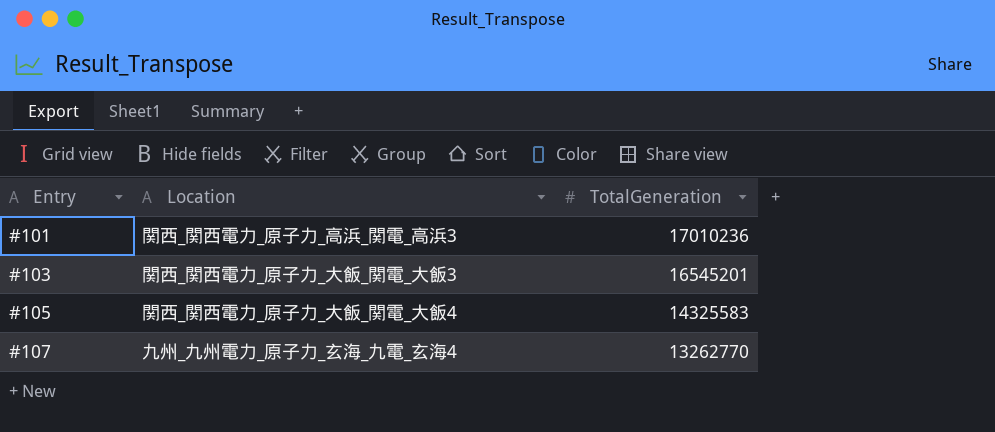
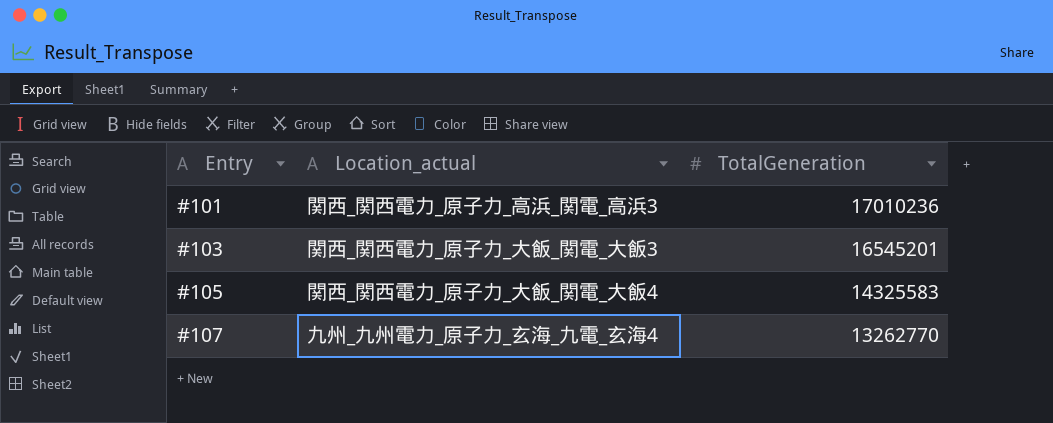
column name: Location -> Location_actual

